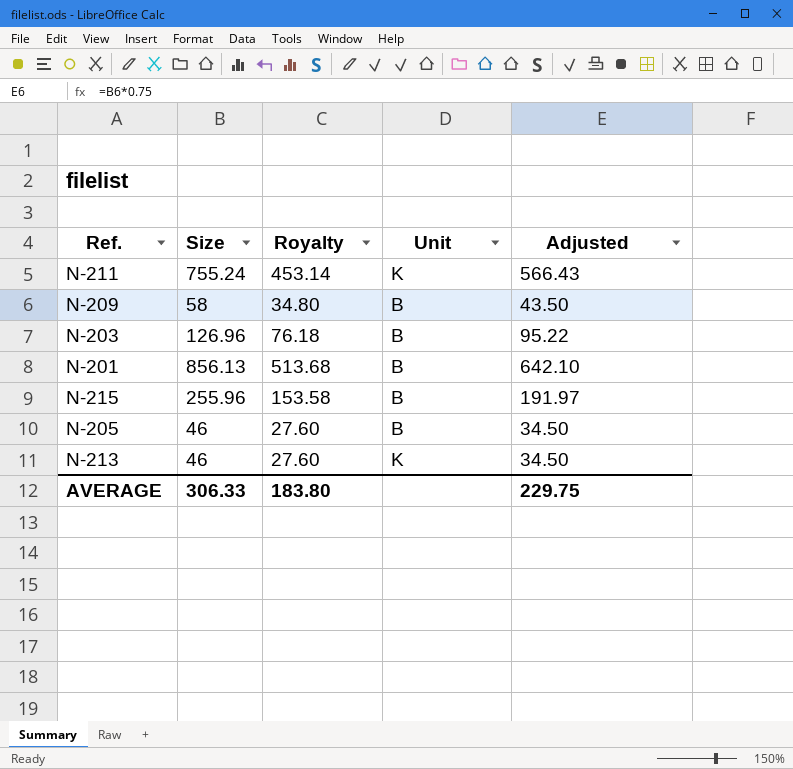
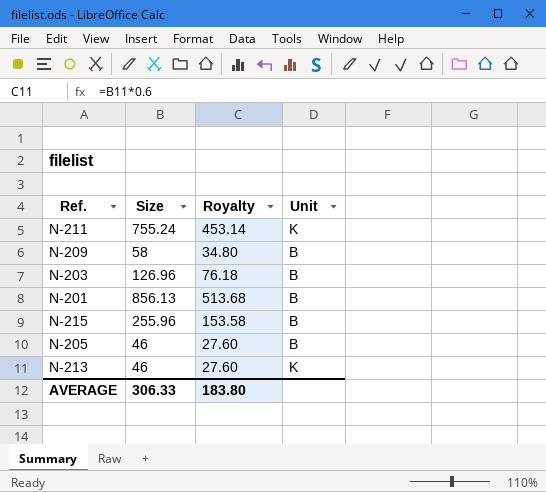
column Adjusted | formula: [Size] * 0.75 -> none

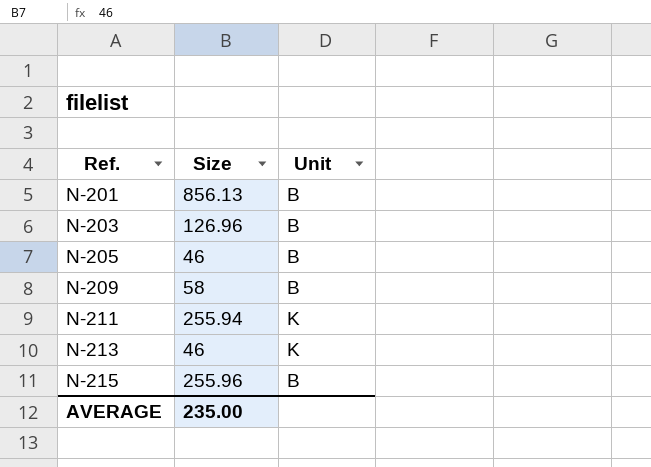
row order: none -> Ref. ascending
column Royalty | formula: [Size] * 0.6 -> none
N-211 | Size: 755.24 -> 255.94
AVERAGE | Size: 306.33 -> 235.00

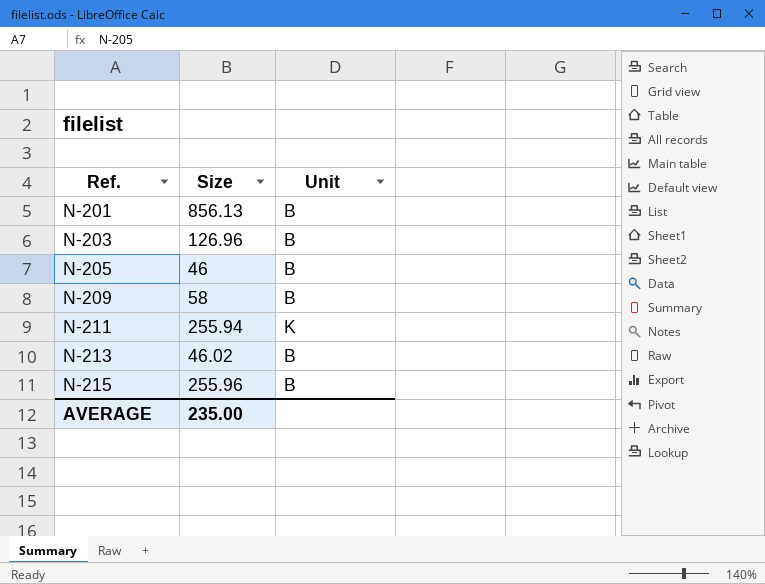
N-213 | Size: 46 -> 46.02
N-213 | Unit: K -> B

